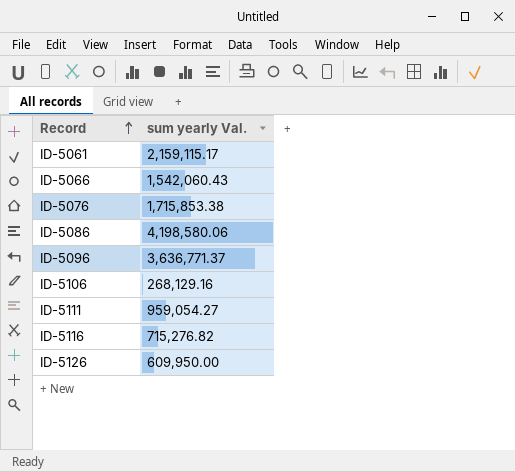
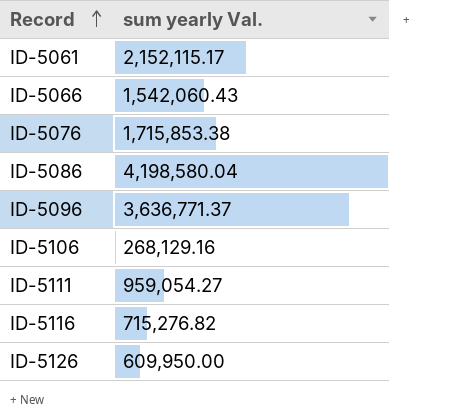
ID-5061 | sum yearly Val.: 2,159,115.17 -> 2,152,115.17
ID-5086 | sum yearly Val.: 4,198,580.06 -> 4,198,580.04

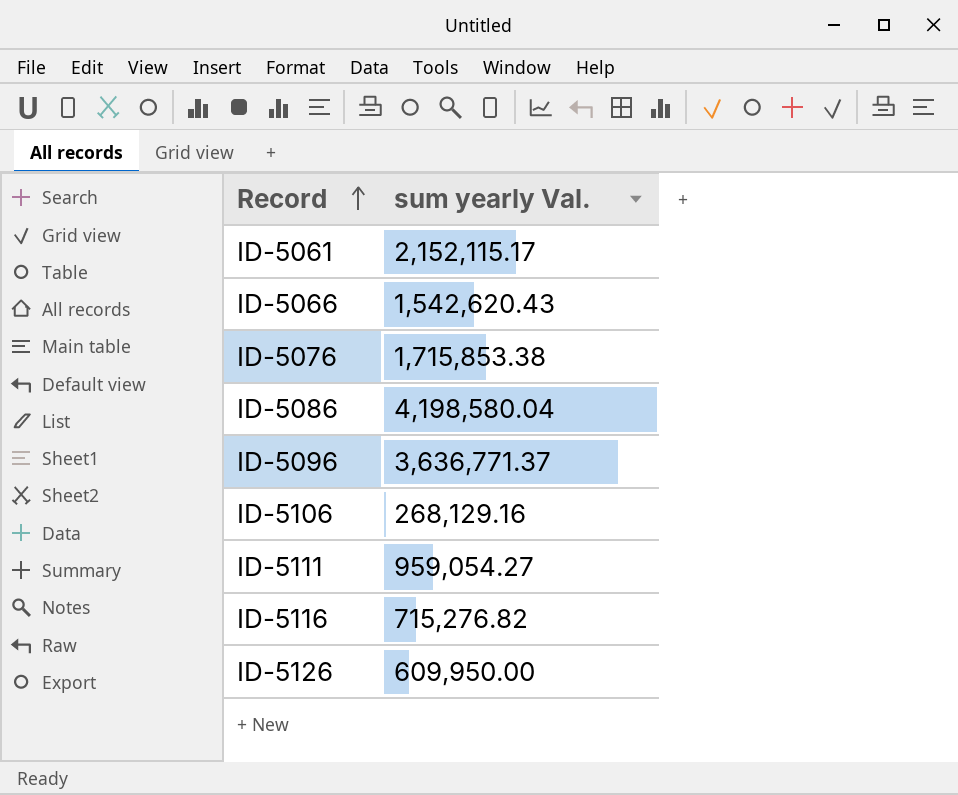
ID-5066 | sum yearly Val.: 1,542,060.43 -> 1,542,620.43

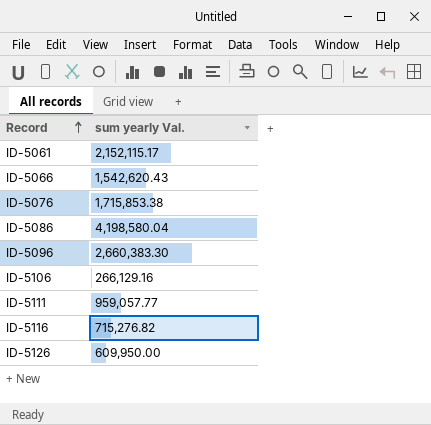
ID-5096 | sum yearly Val.: 3,636,771.37 -> 2,660,383.30
ID-5106 | sum yearly Val.: 268,129.16 -> 266,129.16
ID-5111 | sum yearly Val.: 959,054.27 -> 959,057.77

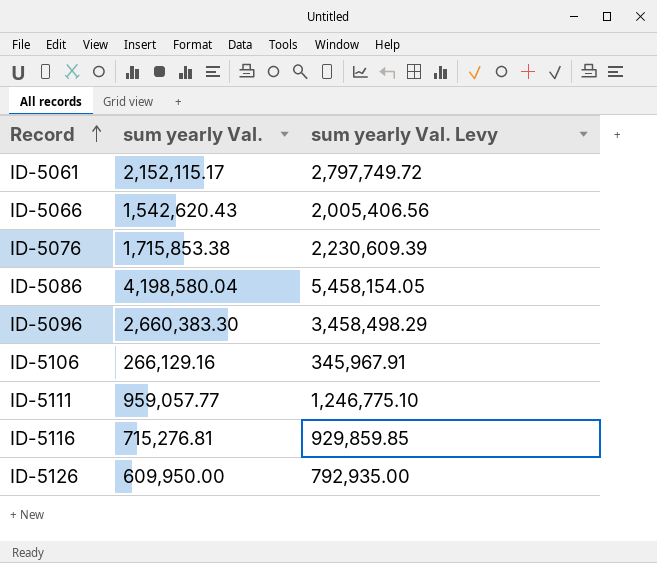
column sum yearly Val. Levy | formula: none -> [sum yearly Val.] * 1.3
ID-5116 | sum yearly Val.: 715,276.82 -> 715,276.81

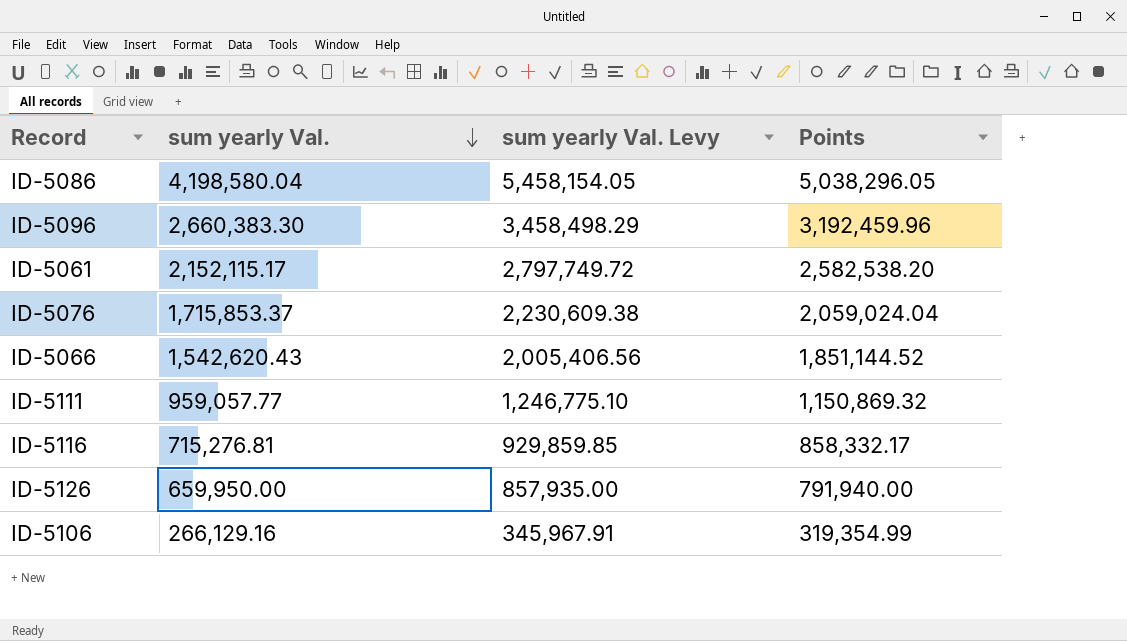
row order: Record ascending -> sum yearly Val. descending
column Points | formula: none -> [sum yearly Val.] * 1.2
ID-5076 | sum yearly Val.: 1,715,853.38 -> 1,715,853.37
ID-5076 | sum yearly Val. Levy: 2,230,609.39 -> 2,230,609.38
ID-5126 | sum yearly Val.: 609,950.00 -> 659,950.00
ID-5126 | sum yearly Val. Levy: 792,935.00 -> 857,935.00

